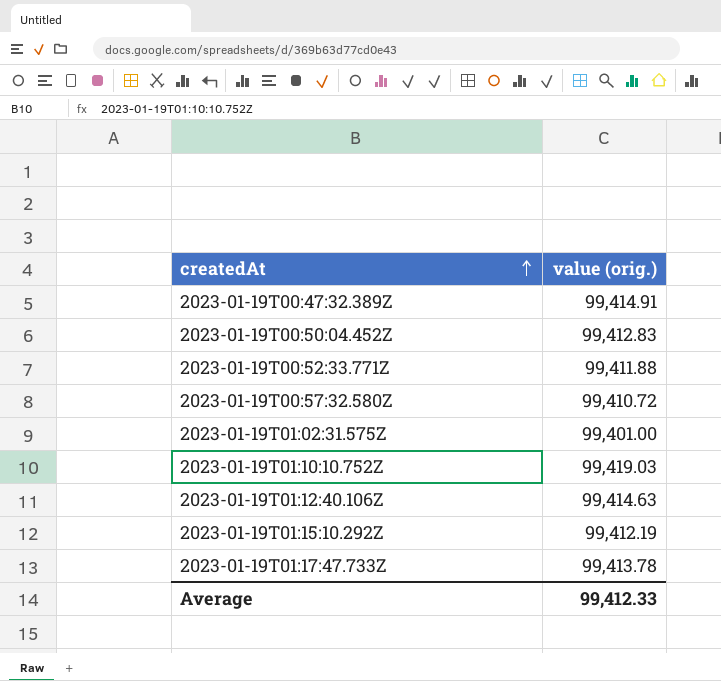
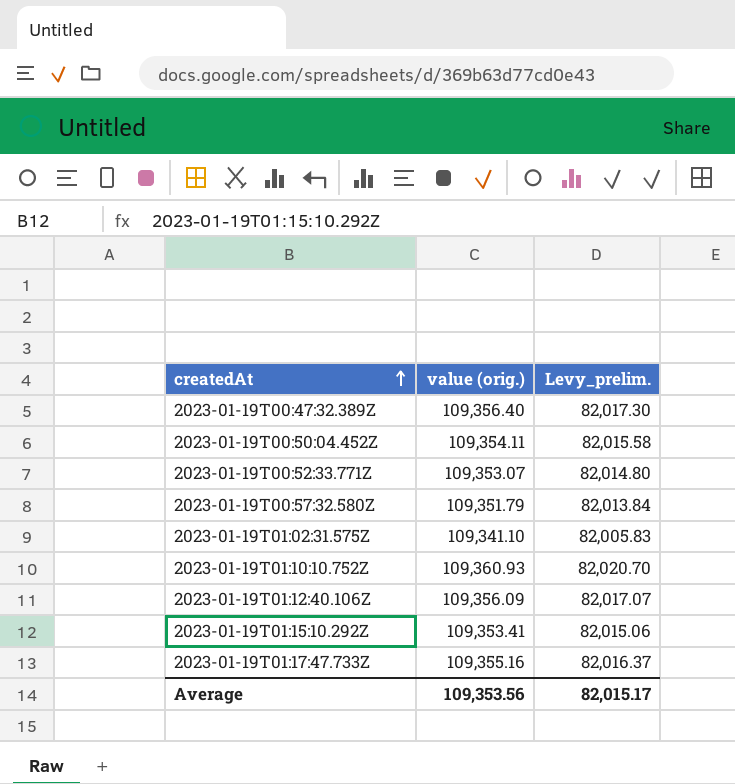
column Levy_prelim. | formula: none -> [value (orig.)] * 0.75
2023-01-19T00:47:32.389Z | value (orig.): 99,414.91 -> 109,356.40
2023-01-19T00:50:04.452Z | value (orig.): 99,412.83 -> 109,354.11
2023-01-19T00:52:33.771Z | value (orig.): 99,411.88 -> 109,353.07
2023-01-19T00:57:32.580Z | value (orig.): 99,410.72 -> 109,351.79
2023-01-19T01:02:31.575Z | value (orig.): 99,401.00 -> 109,341.10
2023-01-19T01:10:10.752Z | value (orig.): 99,419.03 -> 109,360.93
2023-01-19T01:12:40.106Z | value (orig.): 99,414.63 -> 109,356.09
2023-01-19T01:15:10.292Z | value (orig.): 99,412.19 -> 109,353.41
2023-01-19T01:17:47.733Z | value (orig.): 99,413.78 -> 109,355.16
Average | value (orig.): 99,412.33 -> 109,353.56

